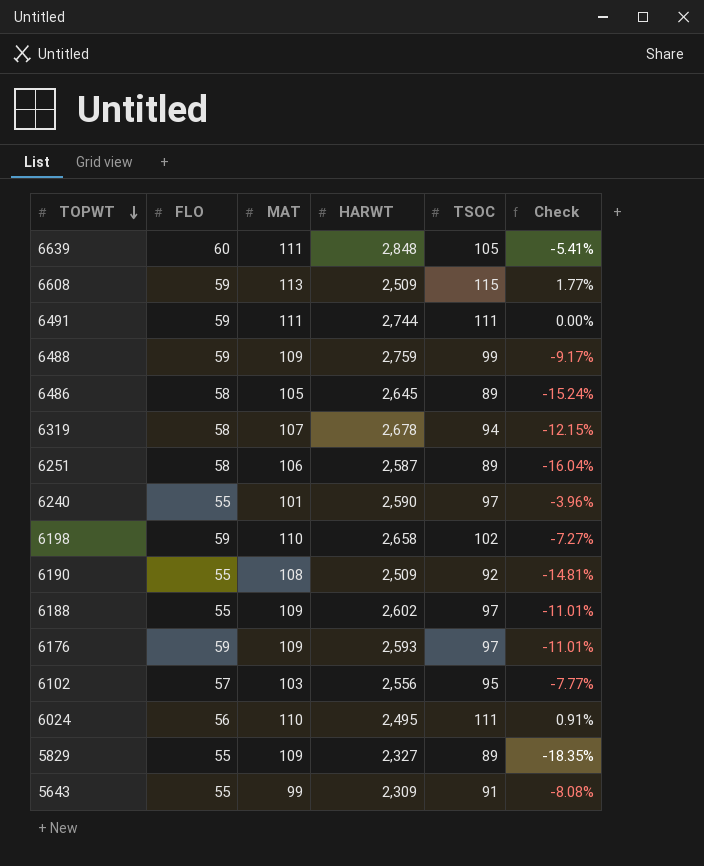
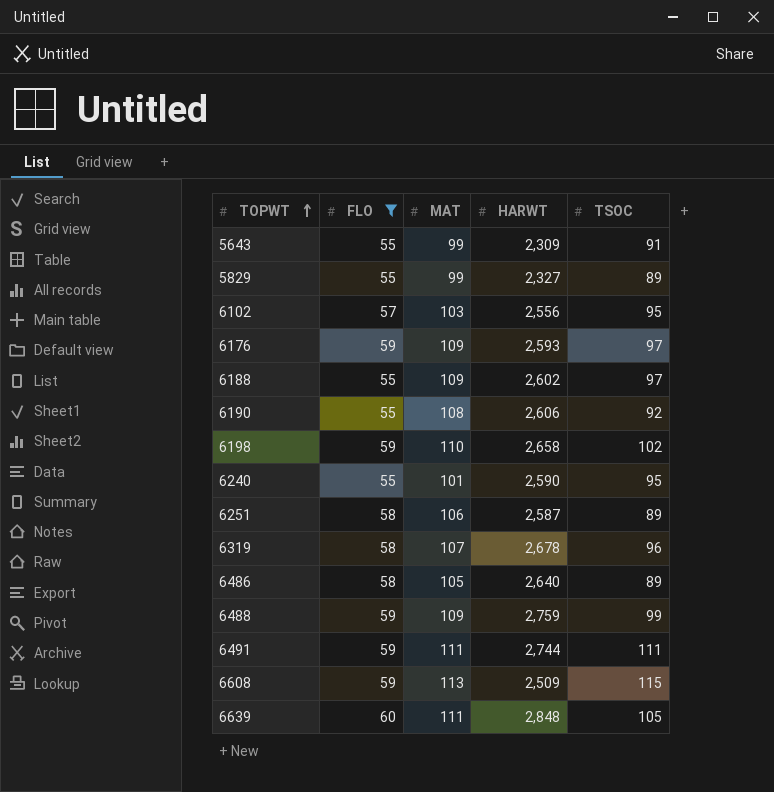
filter: none -> FLO != 56
row order: TOPWT descending -> TOPWT ascending
column Check | formula: ([TSOC] - [MAT]) / [MAT] -> none
5829 | MAT: 109 -> 99
6190 | HARWT: 2,509 -> 2,606
6240 | TSOC: 97 -> 95
6319 | TSOC: 94 -> 96
6486 | HARWT: 2,645 -> 2,640

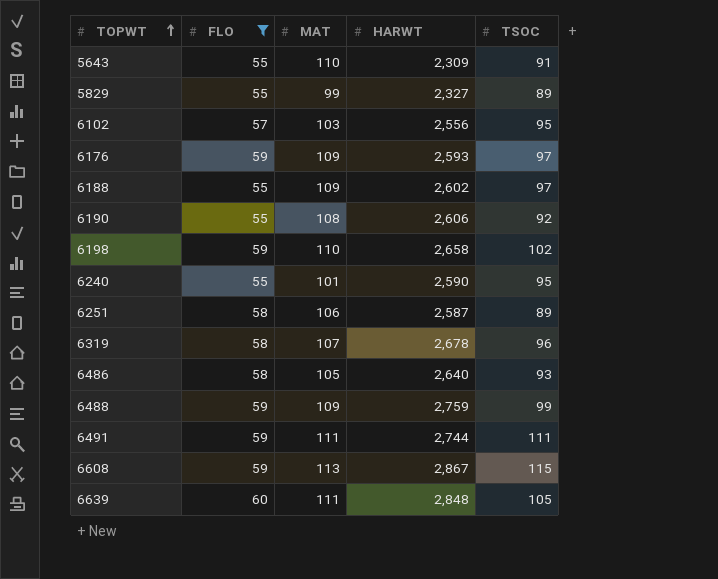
5643 | MAT: 99 -> 110
6486 | TSOC: 89 -> 93
6608 | HARWT: 2,509 -> 2,867

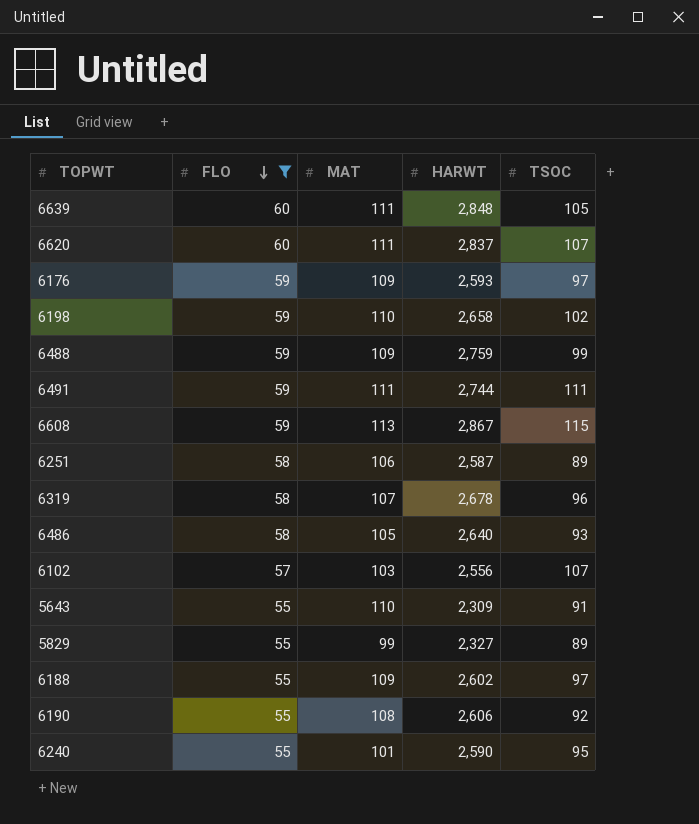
row order: TOPWT ascending -> FLO descending
row 6620: none -> 60 | 111 | 2,837 | 107
6102 | TSOC: 95 -> 107

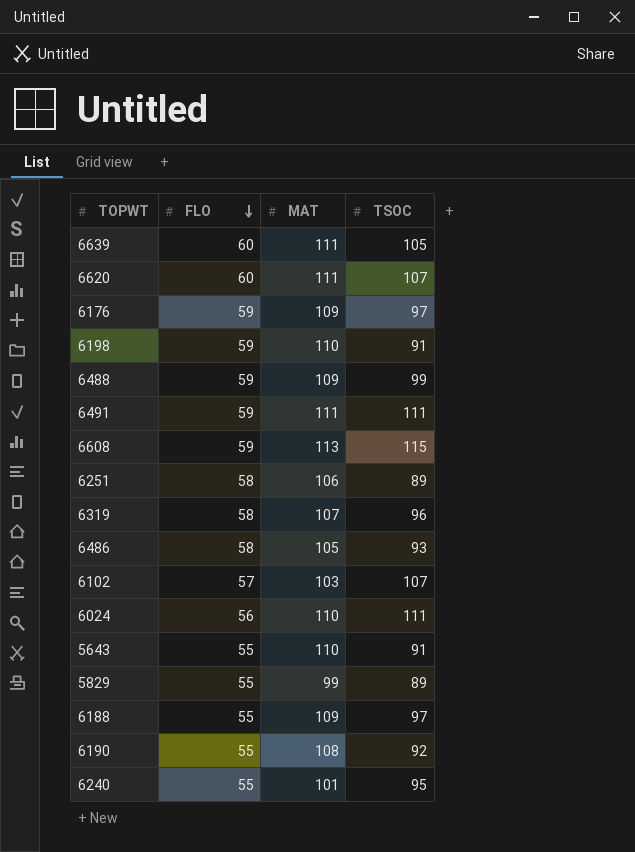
filter: FLO != 56 -> none
column HARWT | position: 4 -> none
6198 | TSOC: 102 -> 91

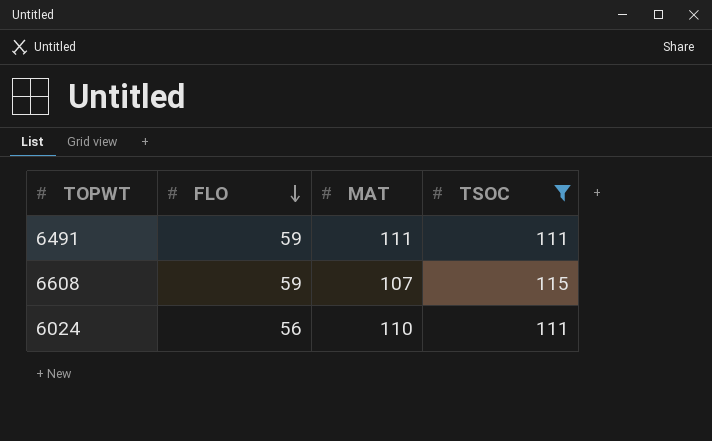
filter: none -> TSOC >= 111
6608 | MAT: 113 -> 107

